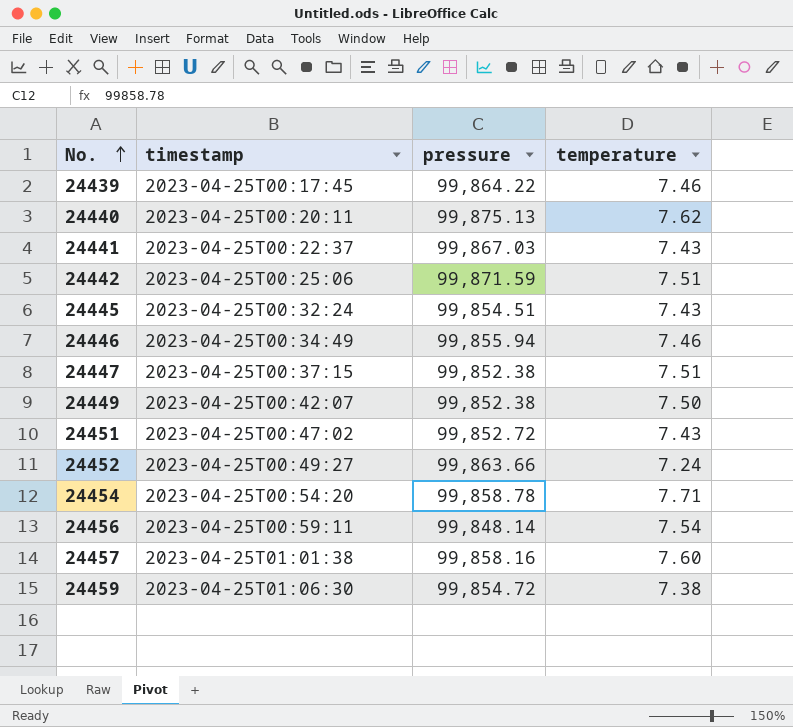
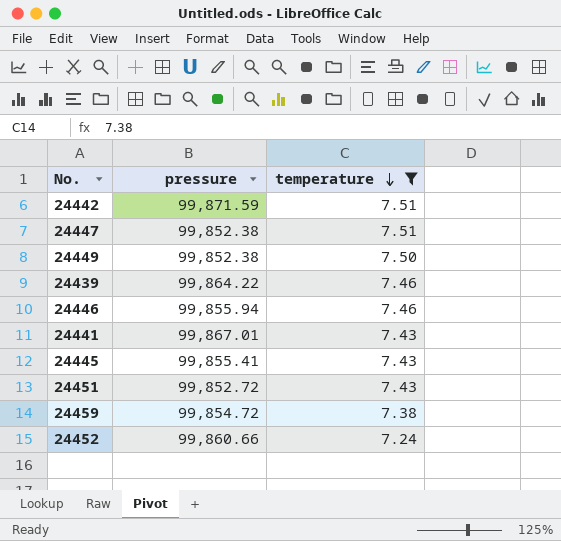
filter: none -> temperature <= 7.51
row order: No. ascending -> temperature descending
column timestamp | position: 2 -> none
24441 | pressure: 99,867.03 -> 99,867.01
24445 | pressure: 99,854.51 -> 99,855.41
24452 | pressure: 99,863.66 -> 99,860.66

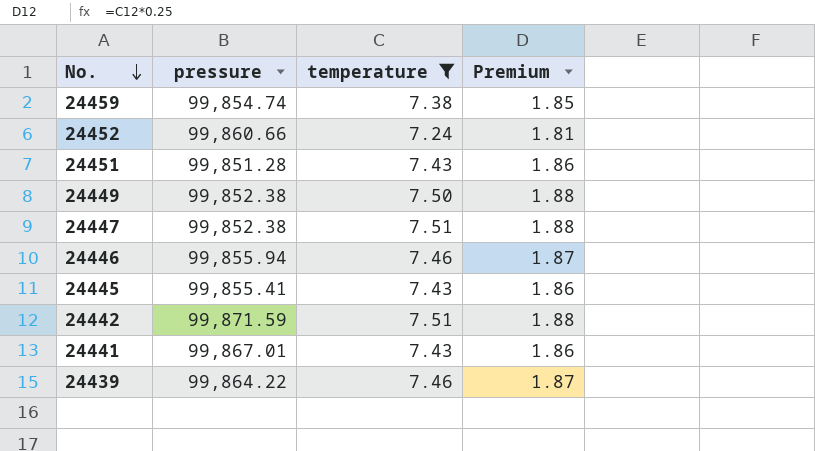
row order: temperature descending -> No. descending
column Premium | formula: none -> [temperature] * 0.25
24459 | pressure: 99,854.72 -> 99,854.74
24451 | pressure: 99,852.72 -> 99,851.28

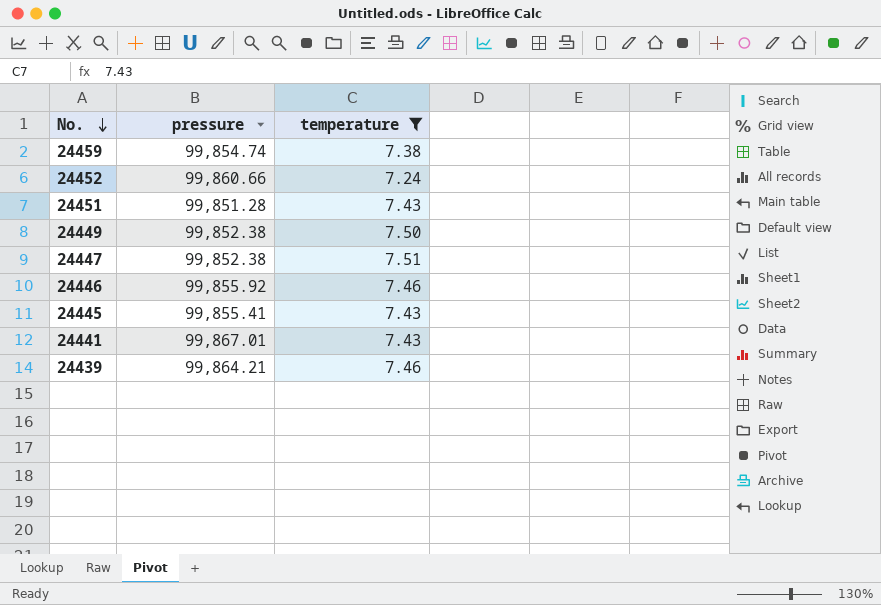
column Premium | formula: [temperature] * 0.25 -> none
row 24442: 99,871.59 | 7.51 | 1.88 -> none
24446 | pressure: 99,855.94 -> 99,855.92
24439 | pressure: 99,864.22 -> 99,864.21

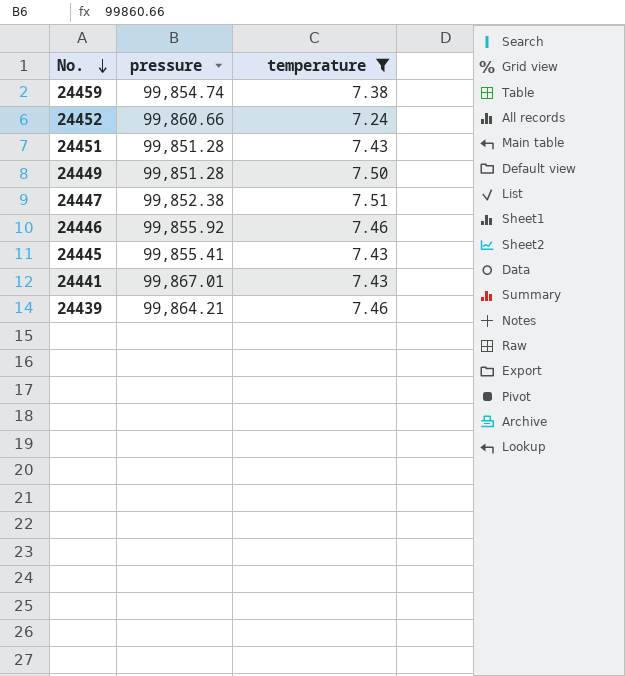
24449 | pressure: 99,852.38 -> 99,851.28

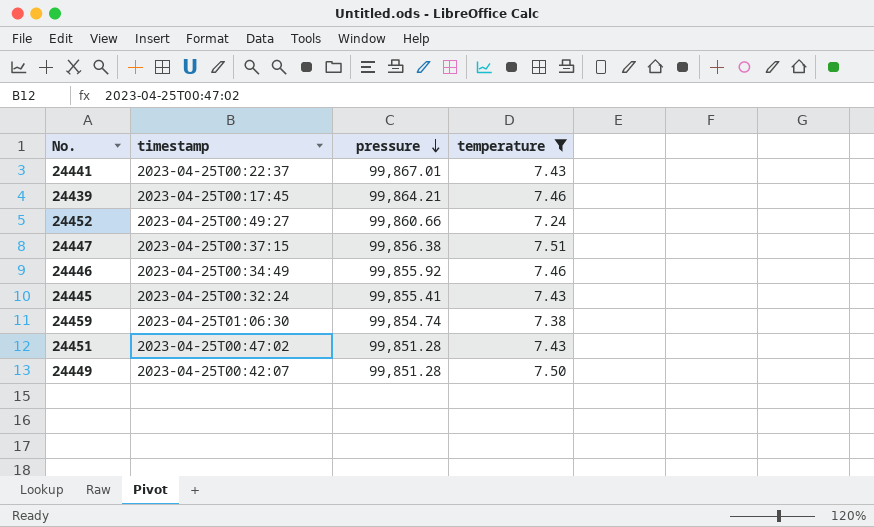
row order: No. descending -> pressure descending
column timestamp | position: none -> 2
24447 | pressure: 99,852.38 -> 99,856.38

